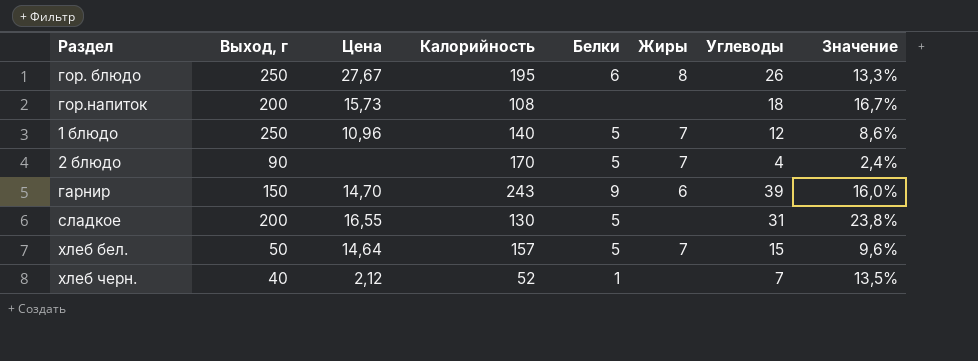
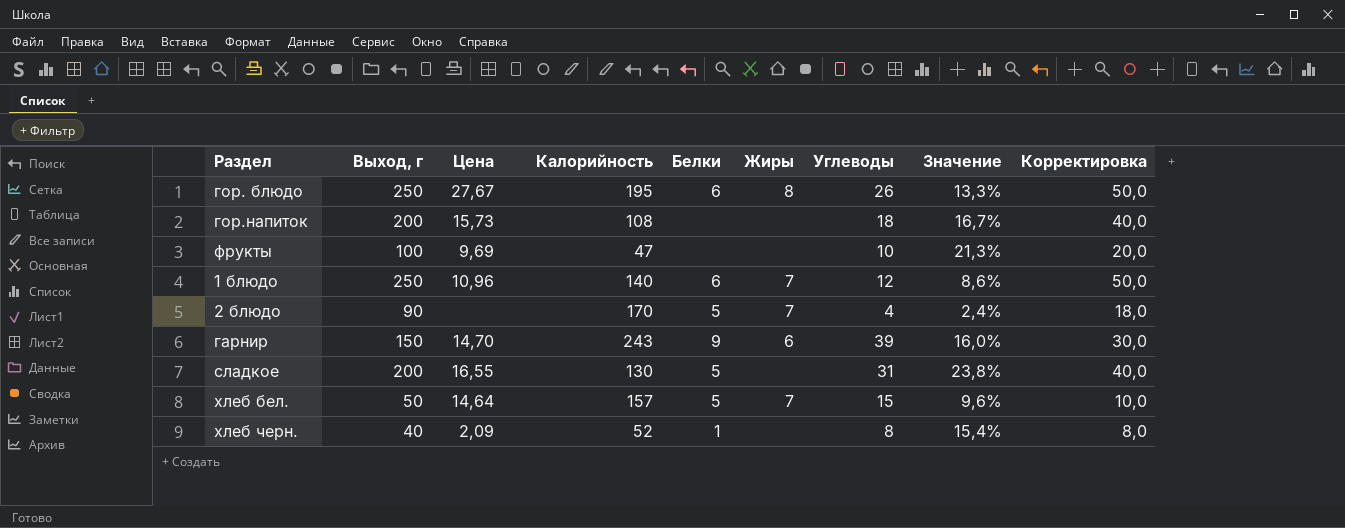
column Корректировка | formula: none -> [Выход, г] * 0,2
row фрукты: none -> 100 | 9,69 | 47 | none | none | 10 | 21,3% | 20,0
1 блюдо | Белки: 5 -> 6
хлеб черн. | Цена: 2,12 -> 2,09
хлеб черн. | Углеводы: 7 -> 8
хлеб черн. | Значение: 13,5% -> 15,4%

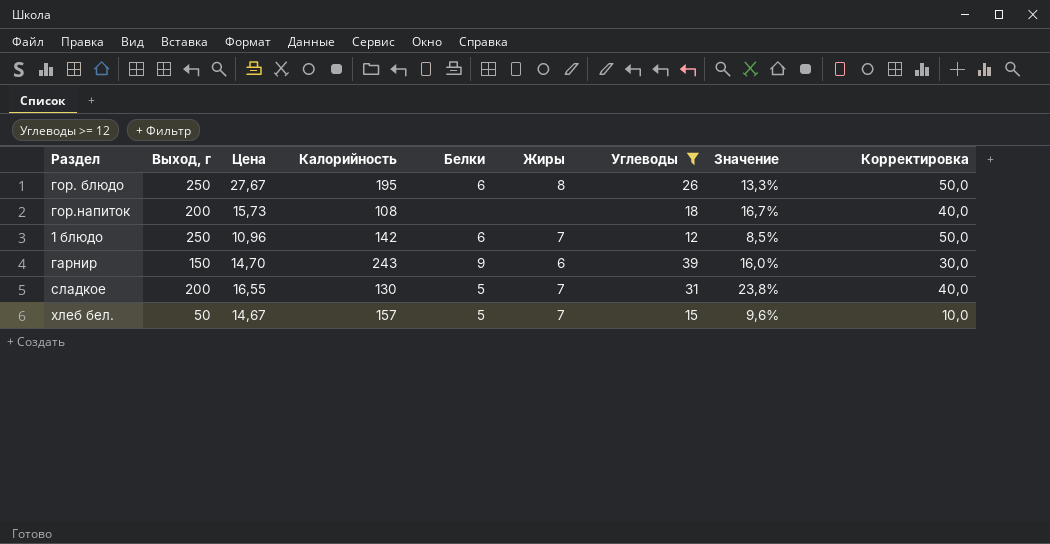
filter: none -> Углеводы >= 12
1 блюдо | Калорийность: 140 -> 142
1 блюдо | Значение: 8,6% -> 8,5%
сладкое | Жиры: none -> 7
хлеб бел. | Цена: 14,64 -> 14,67

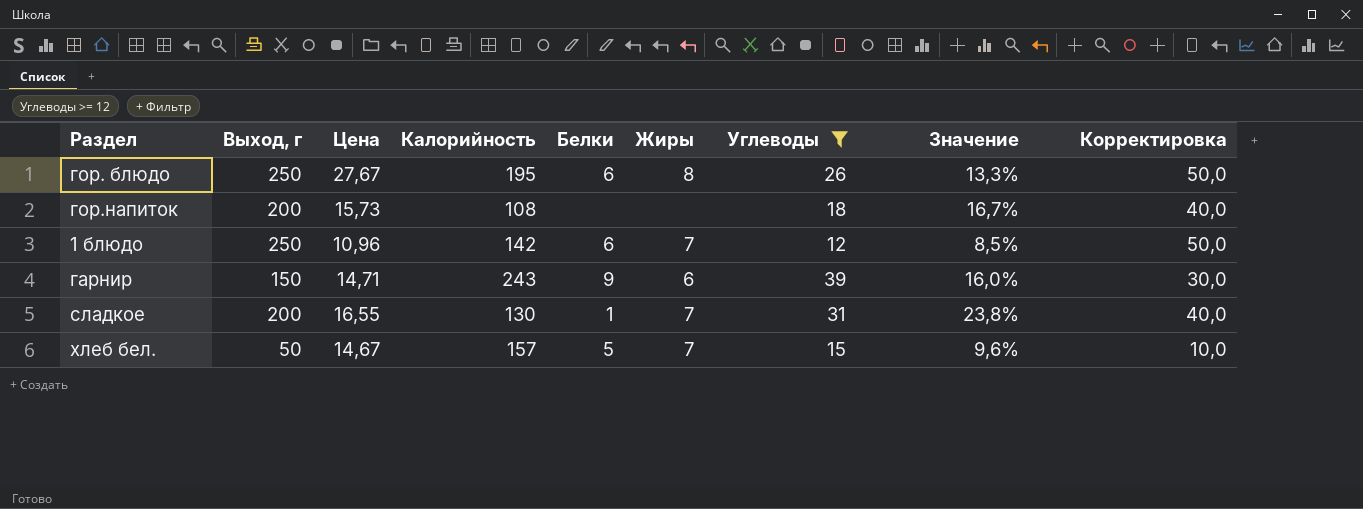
гарнир | Цена: 14,70 -> 14,71
сладкое | Белки: 5 -> 1

